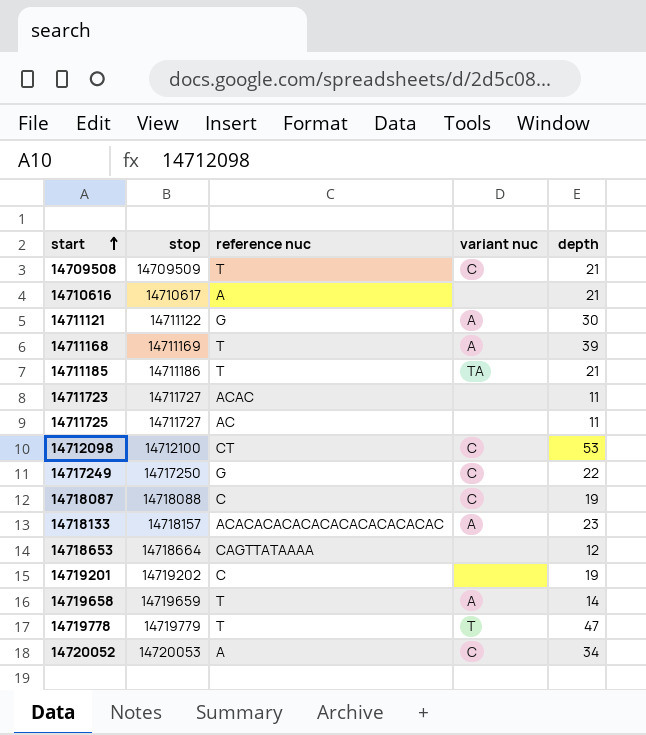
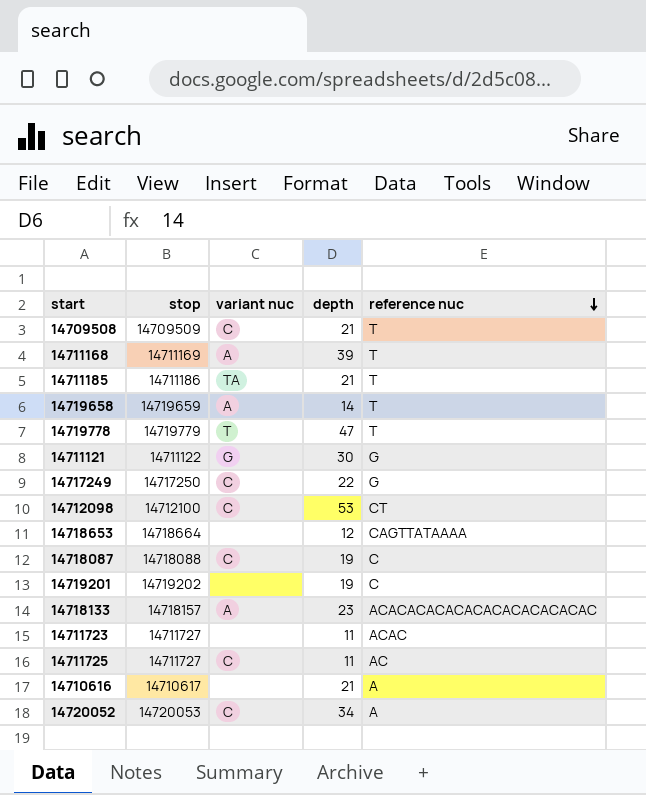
row order: start ascending -> reference nuc descending
column reference nuc | position: 3 -> 5
14711121 | variant nuc: A -> G
14711725 | variant nuc: none -> C

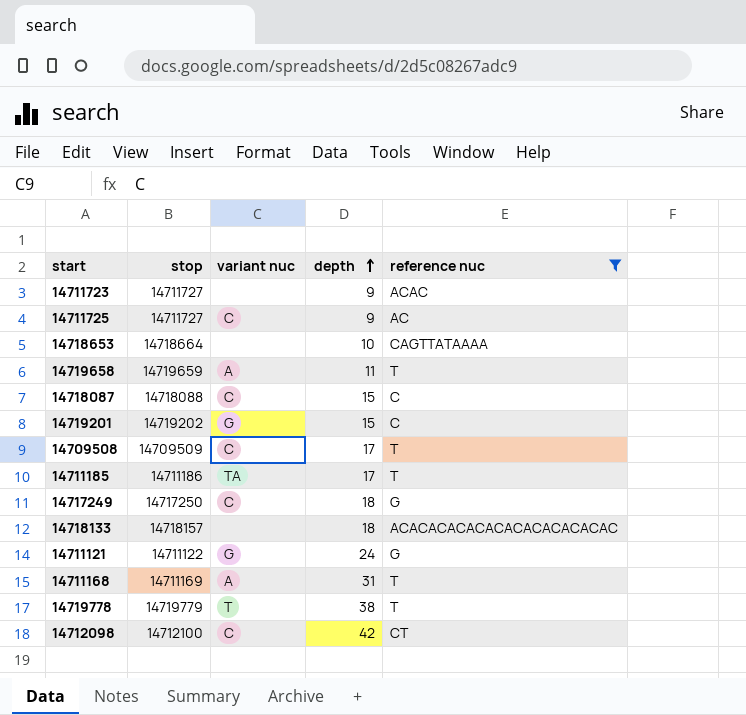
filter: none -> reference nuc != A
row order: reference nuc descending -> depth ascending
14711723 | depth: 11 -> 9
14711725 | depth: 11 -> 9
14718653 | depth: 12 -> 10
14719658 | depth: 14 -> 11
14718087 | depth: 19 -> 15
14719201 | variant nuc: none -> G
14719201 | depth: 19 -> 15
14709508 | depth: 21 -> 17
14711185 | depth: 21 -> 17
14717249 | depth: 22 -> 18
14718133 | variant nuc: A -> none
14718133 | depth: 23 -> 18
14711121 | depth: 30 -> 24
14711168 | depth: 39 -> 31
14719778 | depth: 47 -> 38
14712098 | depth: 53 -> 42

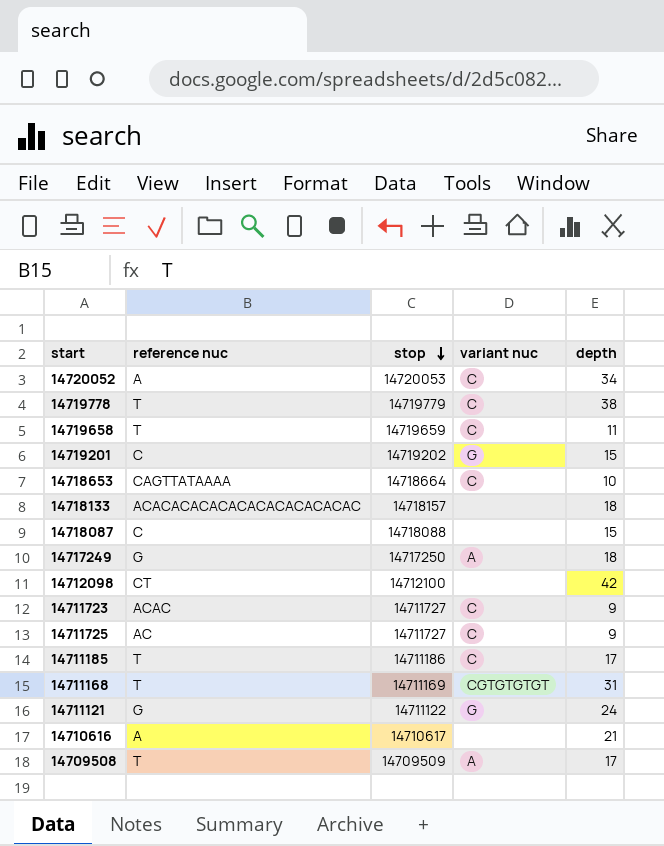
filter: reference nuc != A -> none
row order: depth ascending -> stop descending
column reference nuc | position: 5 -> 2
14719778 | variant nuc: T -> C
14719658 | variant nuc: A -> C
14718653 | variant nuc: none -> C
14718087 | variant nuc: C -> none
14717249 | variant nuc: C -> A
14712098 | variant nuc: C -> none
14711723 | variant nuc: none -> C
14711185 | variant nuc: TA -> C
14711168 | variant nuc: A -> CGTGTGTGT
14709508 | variant nuc: C -> A

